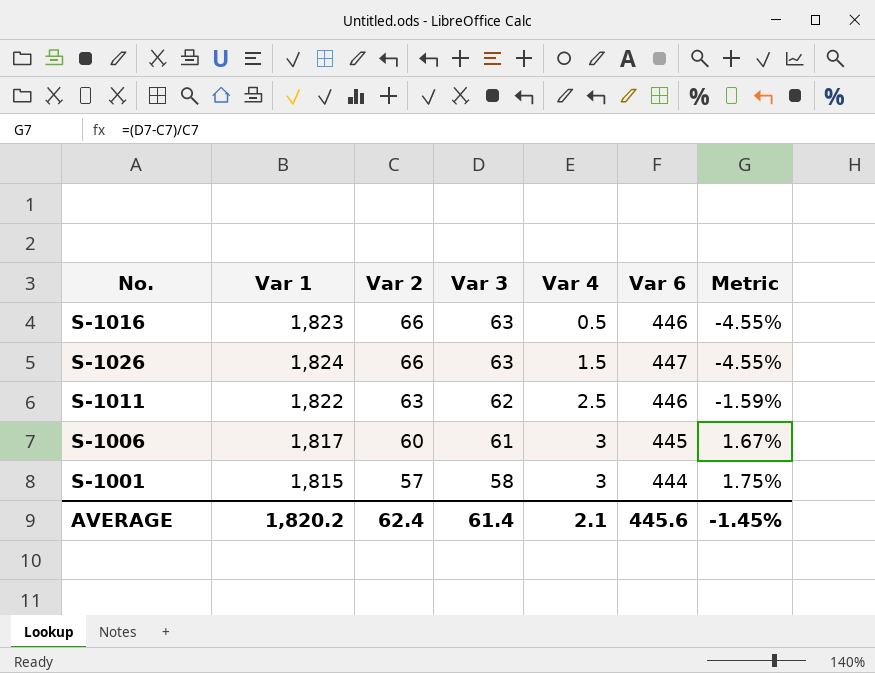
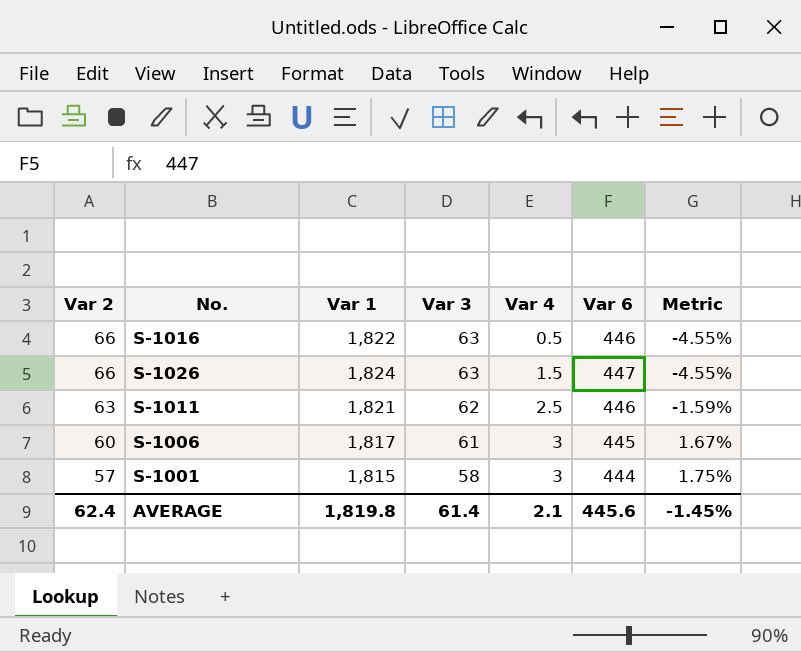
column Var 2 | position: 3 -> 1
S-1016 | Var 1: 1,823 -> 1,822
S-1011 | Var 1: 1,822 -> 1,821
AVERAGE | Var 1: 1,820.2 -> 1,819.8

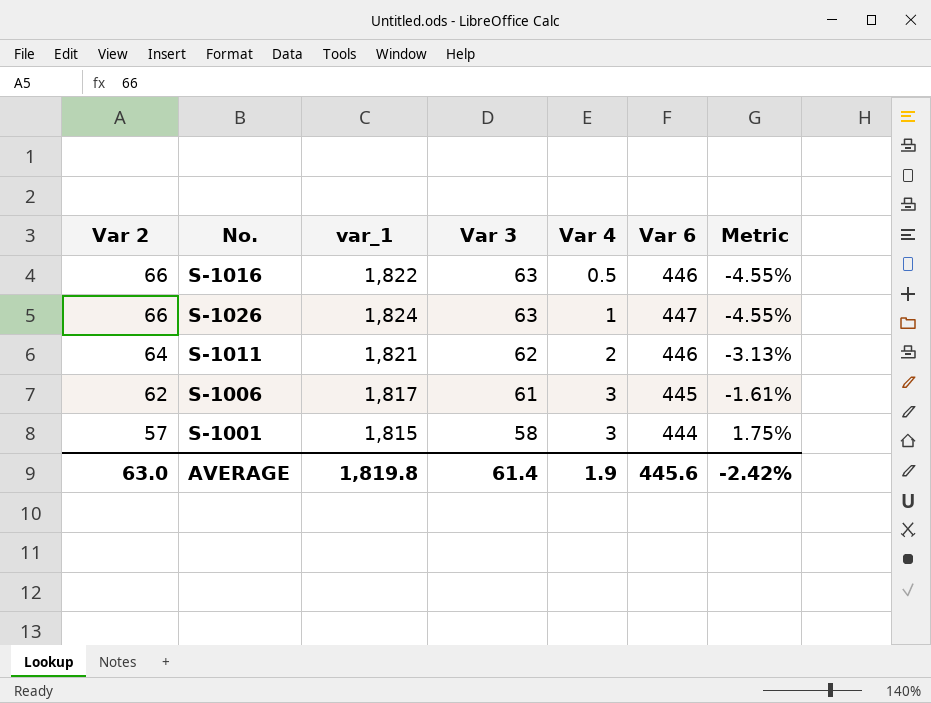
column name: Var 1 -> var_1
S-1026 | Var 4: 1.5 -> 1
S-1011 | Var 2: 63 -> 64
S-1011 | Var 4: 2.5 -> 2
S-1011 | Metric: -1.59% -> -3.13%
S-1006 | Var 2: 60 -> 62
S-1006 | Metric: 1.67% -> -1.61%
AVERAGE | Var 2: 62.4 -> 63.0
AVERAGE | Var 4: 2.1 -> 1.9
AVERAGE | Metric: -1.45% -> -2.42%

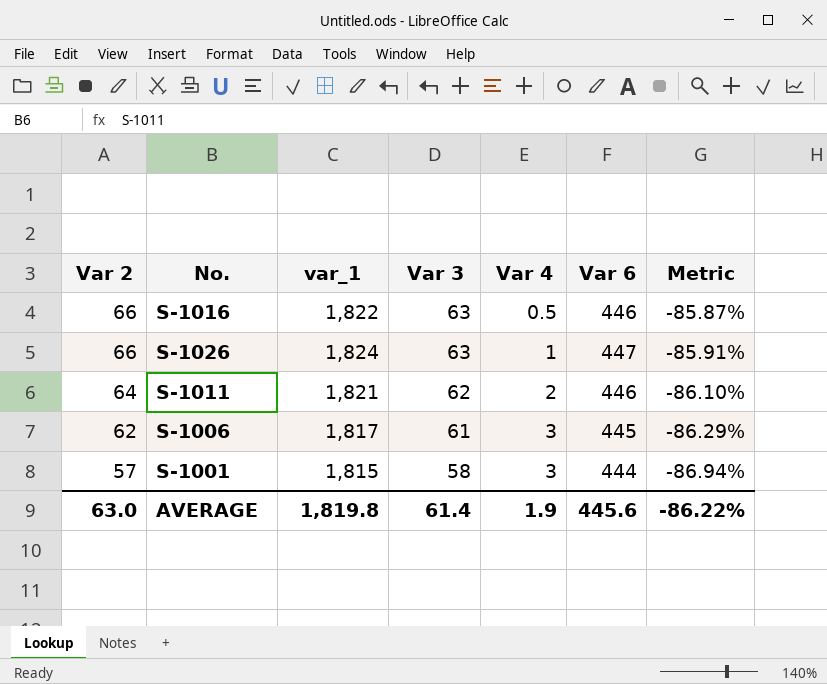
column Metric | formula: ([Var 3] - [Var 2]) / [Var 2] -> ([Var 3] - [Var 6]) / [Var 6]
AVERAGE | Metric: -2.42% -> -86.22%

